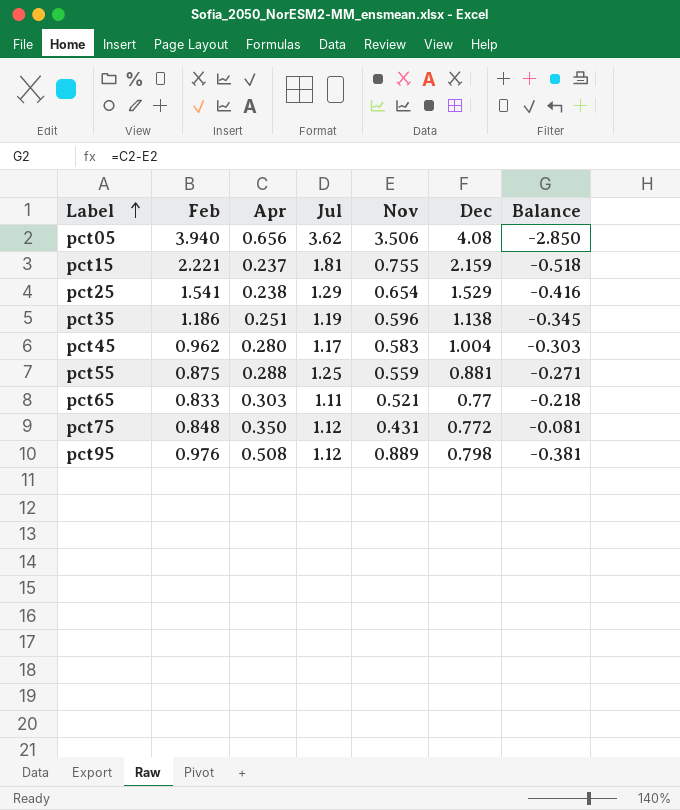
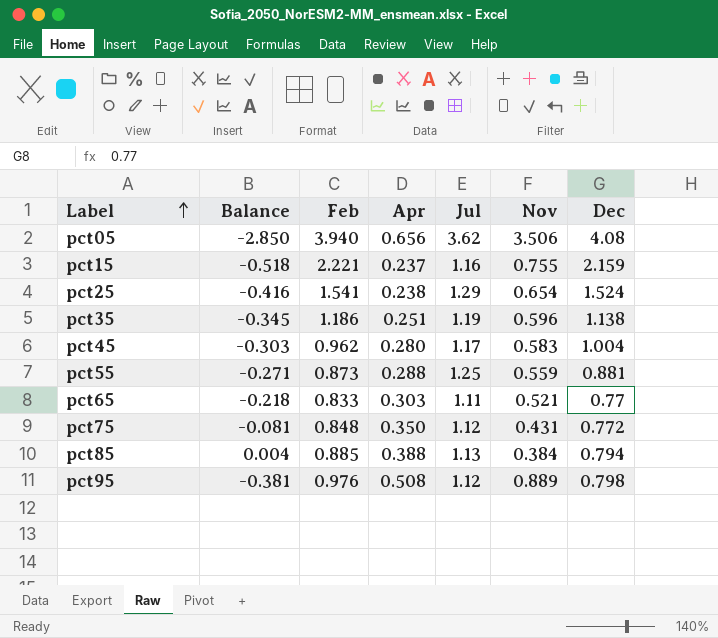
column Balance | position: 7 -> 2
pct15 | Jul: 1.81 -> 1.16
pct25 | Dec: 1.529 -> 1.524
pct55 | Feb: 0.875 -> 0.873
row pct85: none -> 0.004 | 0.885 | 0.388 | 1.13 | 0.384 | 0.794

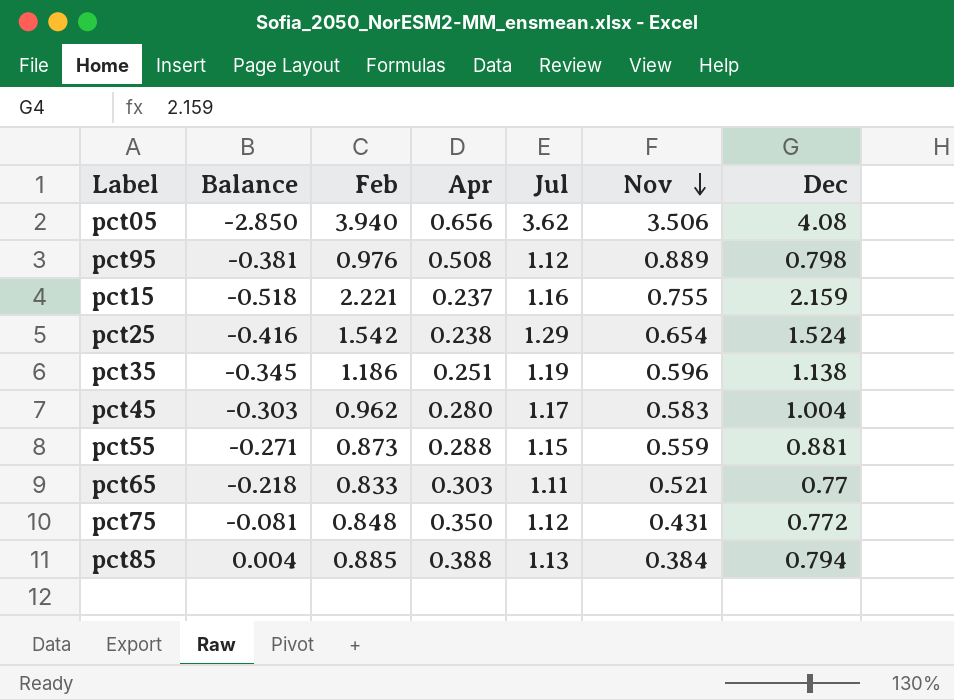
row order: Label ascending -> Nov descending
pct25 | Feb: 1.541 -> 1.542
pct55 | Jul: 1.25 -> 1.15

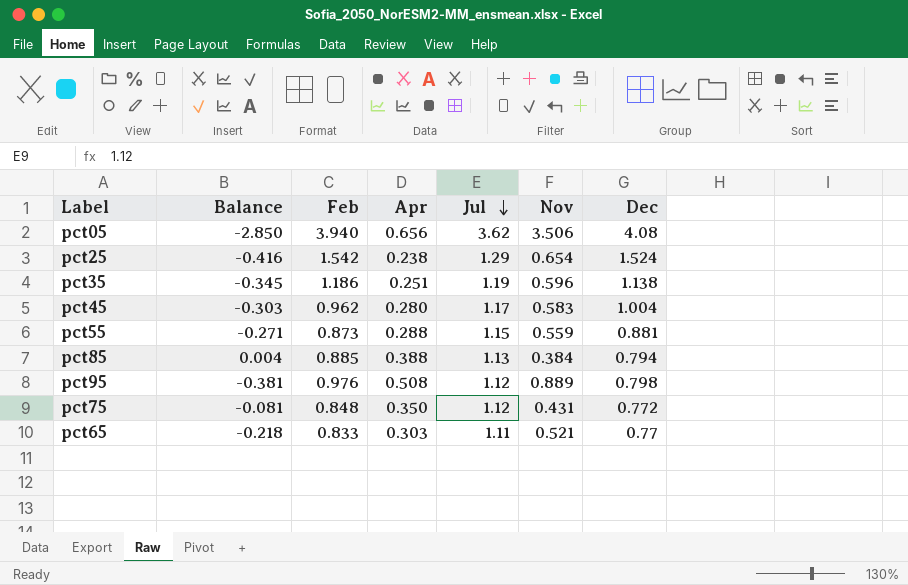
row order: Nov descending -> Jul descending
row pct15: -0.518 | 2.221 | 0.237 | 1.16 | 0.755 | 2.159 -> none

